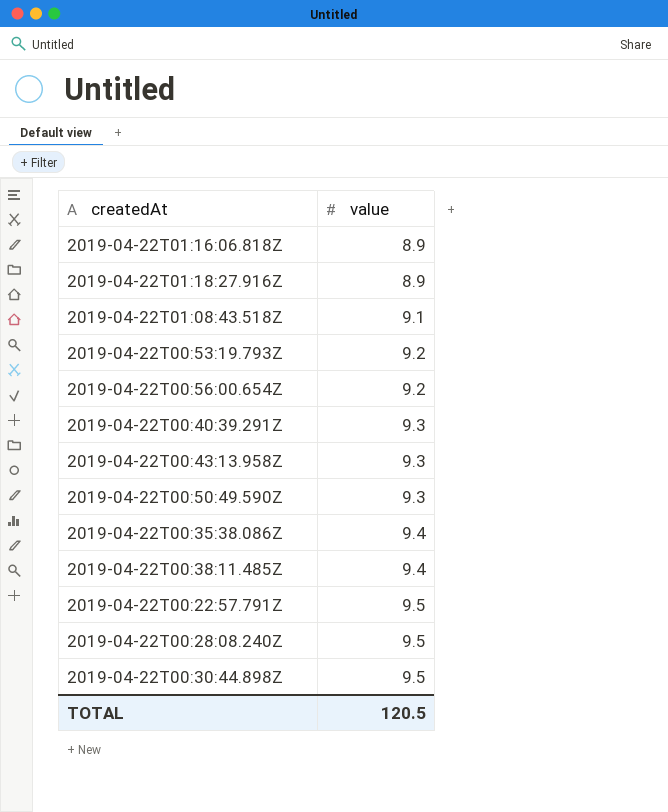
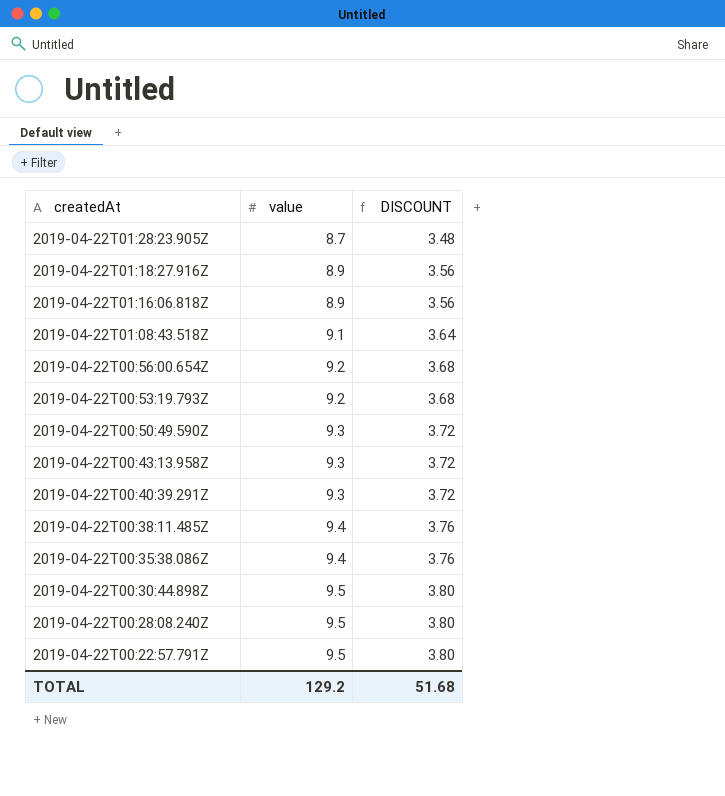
row order: value ascending -> createdAt descending
column DISCOUNT | formula: none -> [value] * 0.4
row 2019-04-22T01:28:23.905Z: none -> 8.7 | 3.48
TOTAL | value: 120.5 -> 129.2

